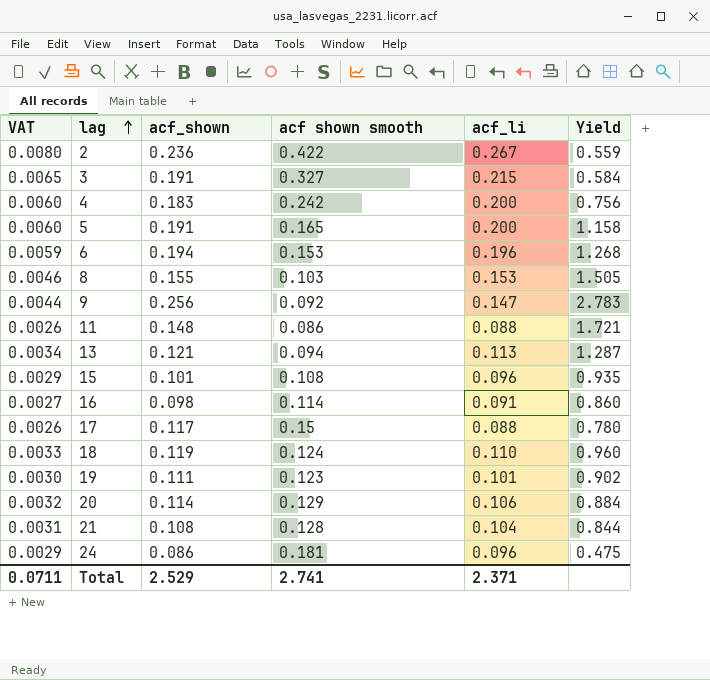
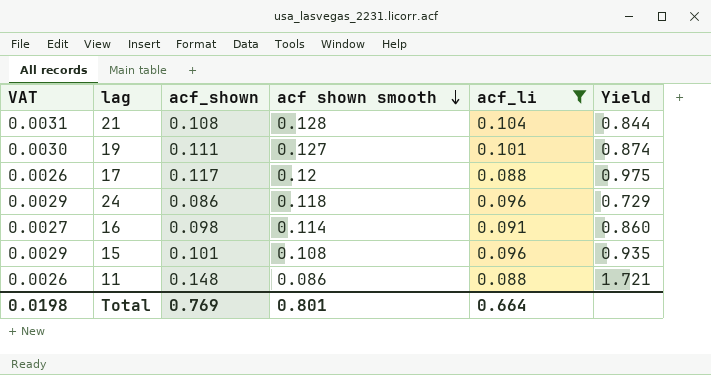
filter: none -> acf_li <= 0.104
row order: lag ascending -> acf shown smooth descending
19 | acf shown smooth: 0.123 -> 0.127
19 | Yield: 0.902 -> 0.874
17 | acf shown smooth: 0.15 -> 0.12
17 | Yield: 0.780 -> 0.975
24 | acf shown smooth: 0.181 -> 0.118
24 | Yield: 0.475 -> 0.729
Total | VAT: 0.0711 -> 0.0198
Total | acf_shown: 2.529 -> 0.769
Total | acf shown smooth: 2.741 -> 0.801
Total | acf_li: 2.371 -> 0.664

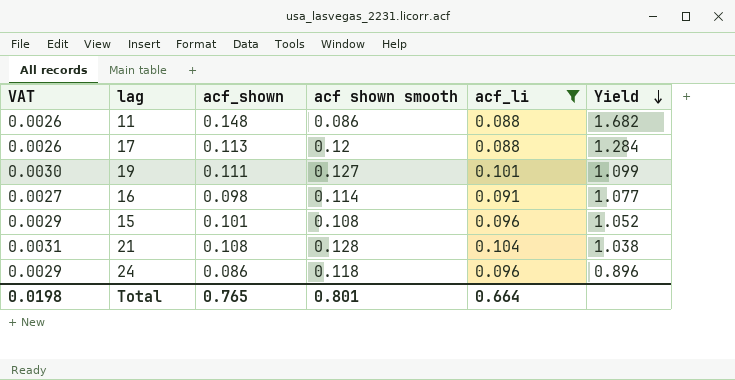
row order: acf shown smooth descending -> Yield descending
column Yield | formula: [acf_shown] / [acf shown smooth] -> [acf_shown] / [acf_li]
17 | acf_shown: 0.117 -> 0.113
Total | acf_shown: 0.769 -> 0.765

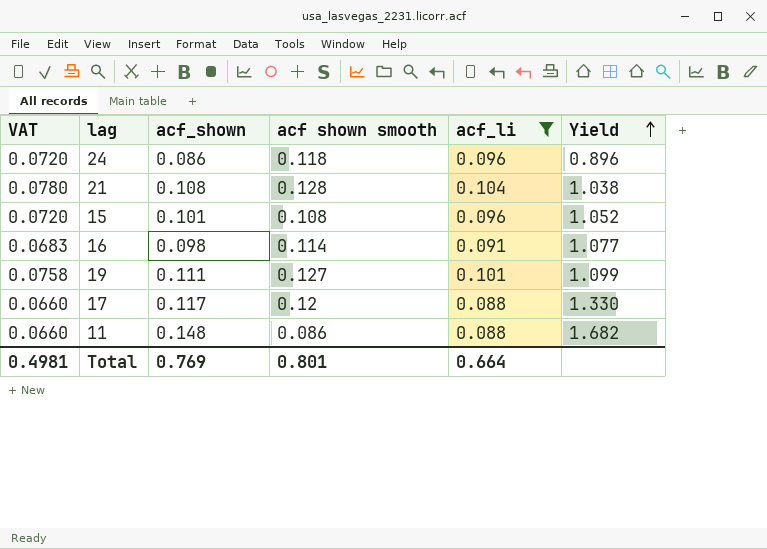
row order: Yield descending -> Yield ascending
column VAT | formula: [acf_li] * 0.03 -> [acf_li] * 0.75
17 | acf_shown: 0.113 -> 0.117
17 | Yield: 1.284 -> 1.330
Total | VAT: 0.0198 -> 0.4981
Total | acf_shown: 0.765 -> 0.769

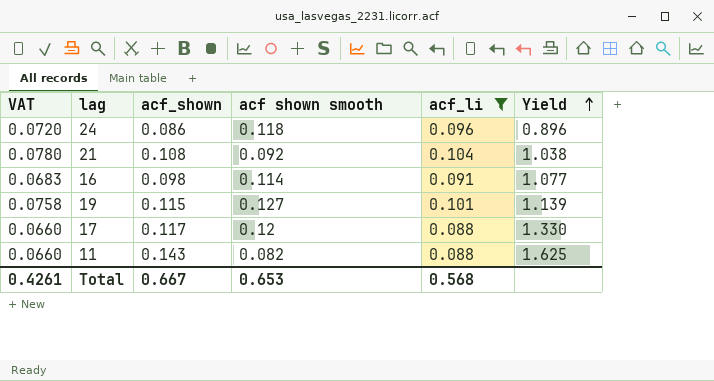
row 15: 0.0720 | 0.101 | 0.108 | 0.096 | 1.052 -> none
21 | acf shown smooth: 0.128 -> 0.092
19 | acf_shown: 0.111 -> 0.115
19 | Yield: 1.099 -> 1.139
11 | acf_shown: 0.148 -> 0.143
11 | acf shown smooth: 0.086 -> 0.082
11 | Yield: 1.682 -> 1.625
Total | VAT: 0.4981 -> 0.4261
Total | acf_shown: 0.769 -> 0.667
Total | acf shown smooth: 0.801 -> 0.653
Total | acf_li: 0.664 -> 0.568

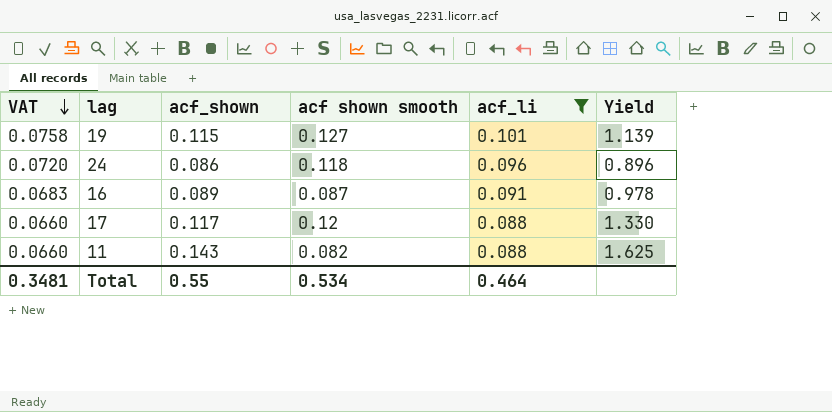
row order: Yield ascending -> VAT descending
row 21: 0.0780 | 0.108 | 0.092 | 0.104 | 1.038 -> none
16 | acf_shown: 0.098 -> 0.089
16 | acf shown smooth: 0.114 -> 0.087
16 | Yield: 1.077 -> 0.978
Total | VAT: 0.4261 -> 0.3481
Total | acf_shown: 0.667 -> 0.55
Total | acf shown smooth: 0.653 -> 0.534
Total | acf_li: 0.568 -> 0.464

